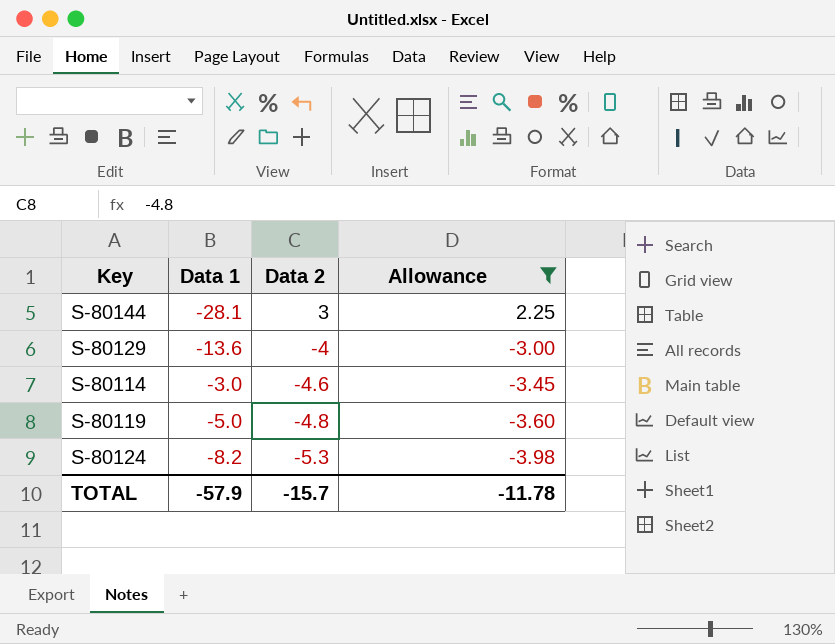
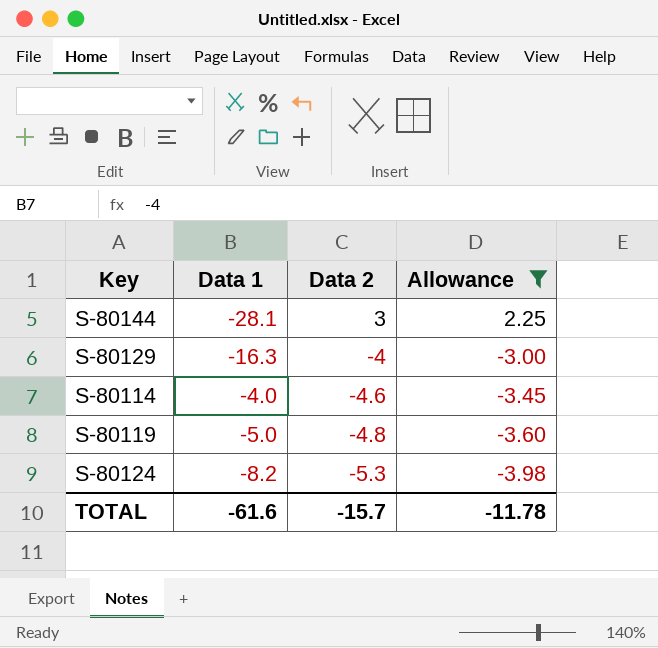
S-80129 | Data 1: -13.6 -> -16.3
S-80114 | Data 1: -3.0 -> -4.0
TOTAL | Data 1: -57.9 -> -61.6

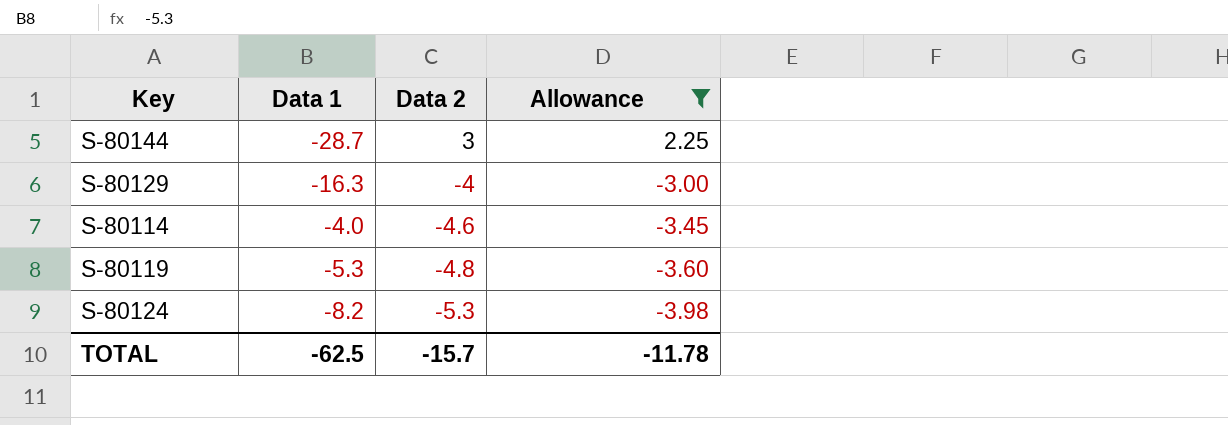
S-80144 | Data 1: -28.1 -> -28.7
S-80119 | Data 1: -5.0 -> -5.3
TOTAL | Data 1: -61.6 -> -62.5

